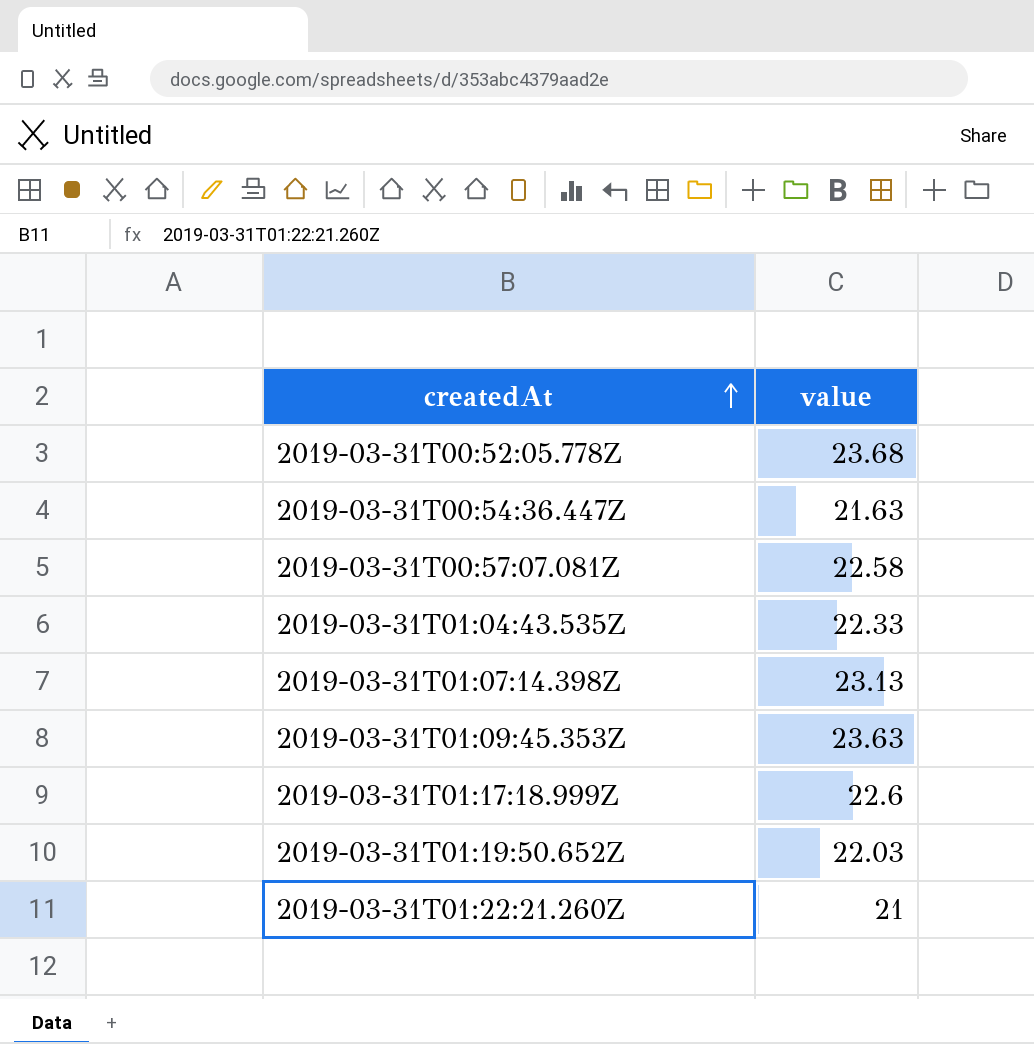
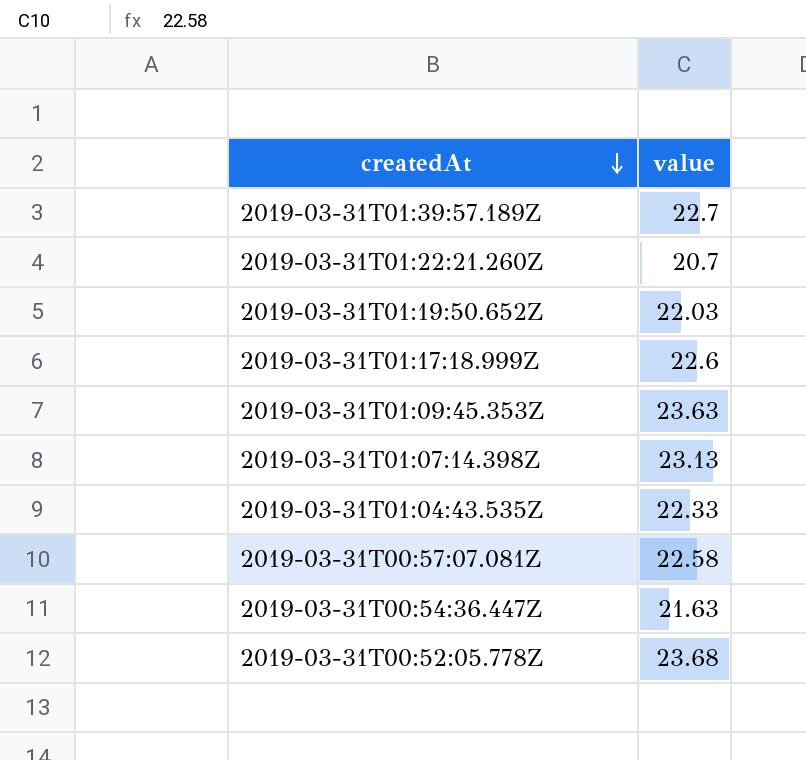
row order: createdAt ascending -> createdAt descending
row 2019-03-31T01:39:57.189Z: none -> 22.7
2019-03-31T01:22:21.260Z | value: 21 -> 20.7

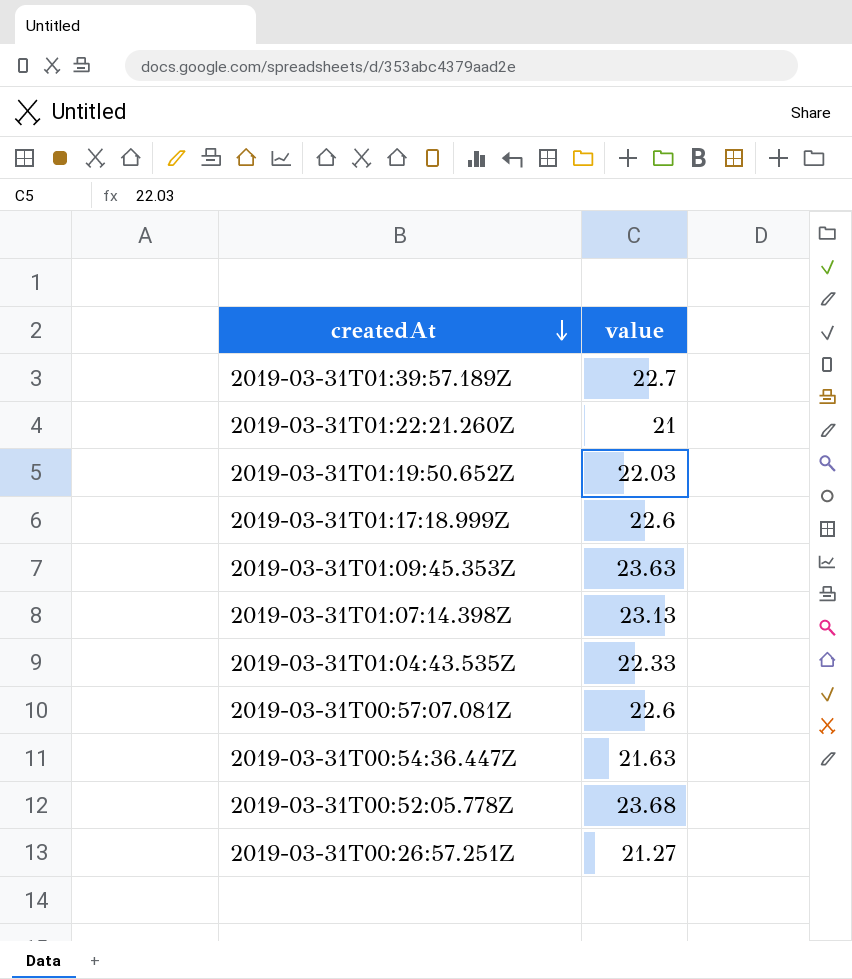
2019-03-31T01:22:21.260Z | value: 20.7 -> 21
2019-03-31T00:57:07.081Z | value: 22.58 -> 22.6
row 2019-03-31T00:26:57.251Z: none -> 21.27

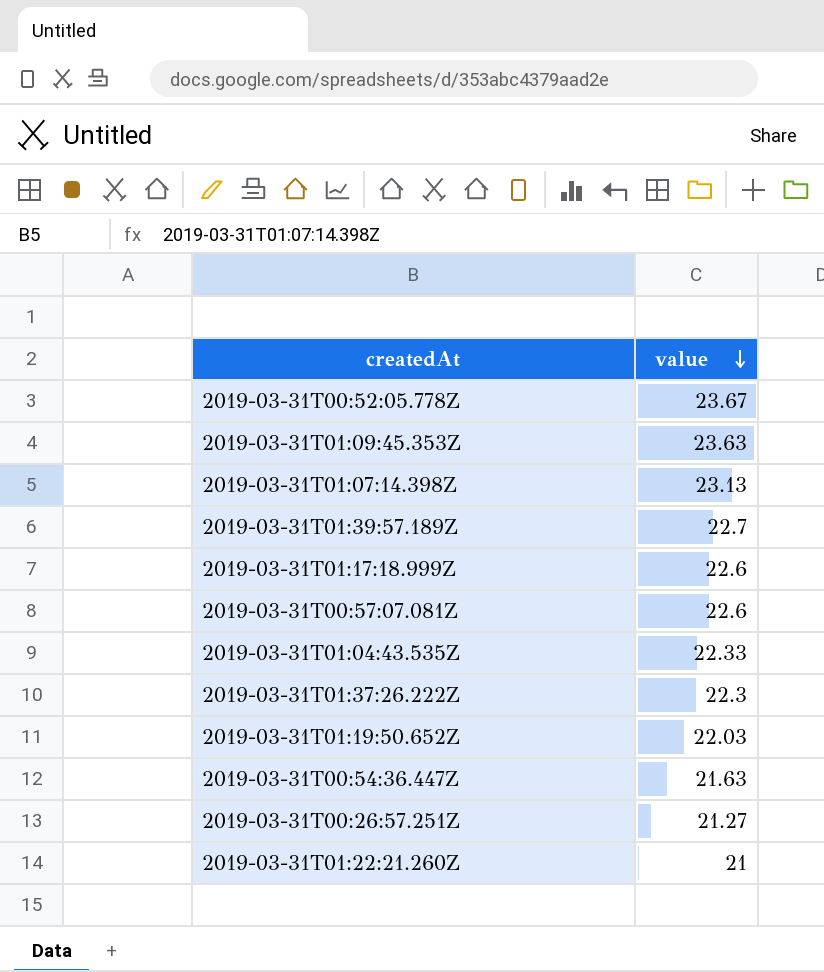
row order: createdAt descending -> value descending
2019-03-31T00:52:05.778Z | value: 23.68 -> 23.67
row 2019-03-31T01:37:26.222Z: none -> 22.3

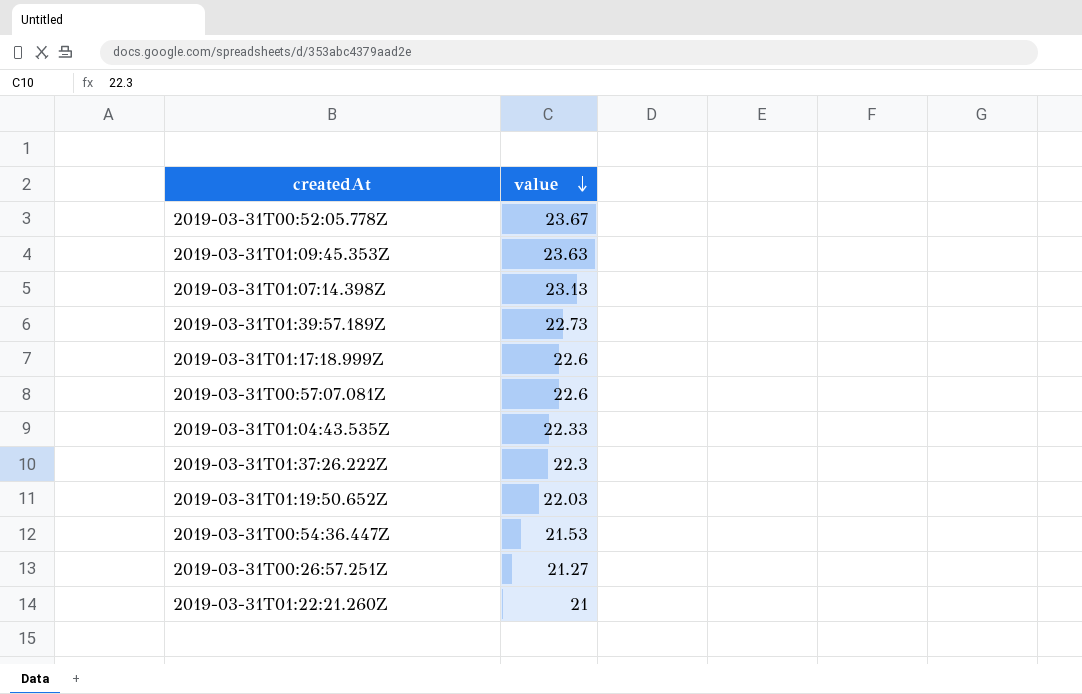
2019-03-31T01:39:57.189Z | value: 22.7 -> 22.73
2019-03-31T00:54:36.447Z | value: 21.63 -> 21.53

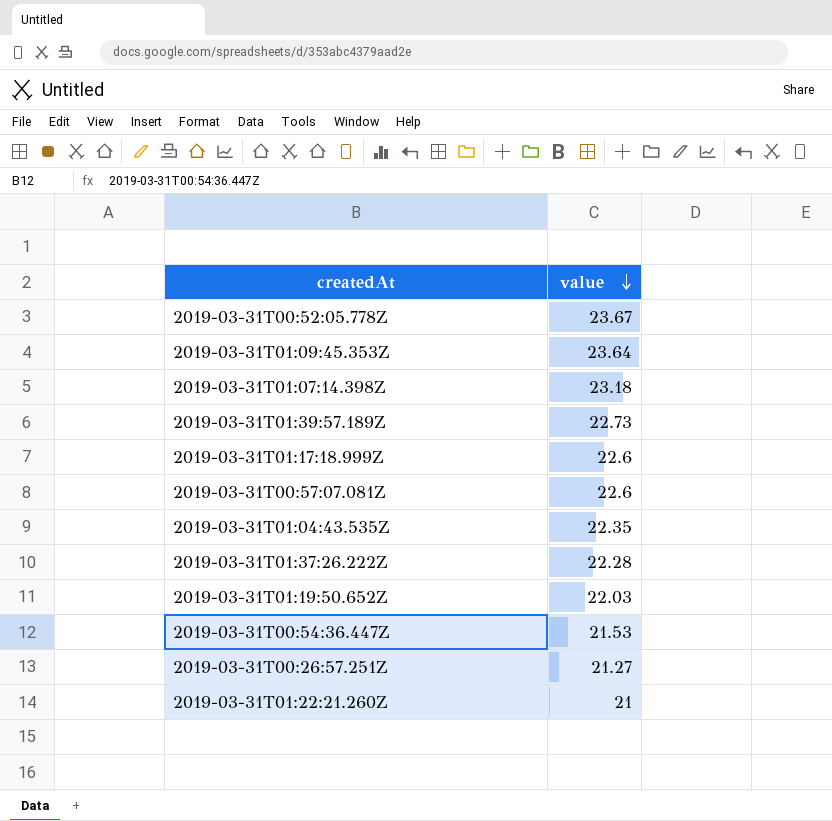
2019-03-31T01:09:45.353Z | value: 23.63 -> 23.64
2019-03-31T01:07:14.398Z | value: 23.13 -> 23.18
2019-03-31T01:04:43.535Z | value: 22.33 -> 22.35
2019-03-31T01:37:26.222Z | value: 22.3 -> 22.28

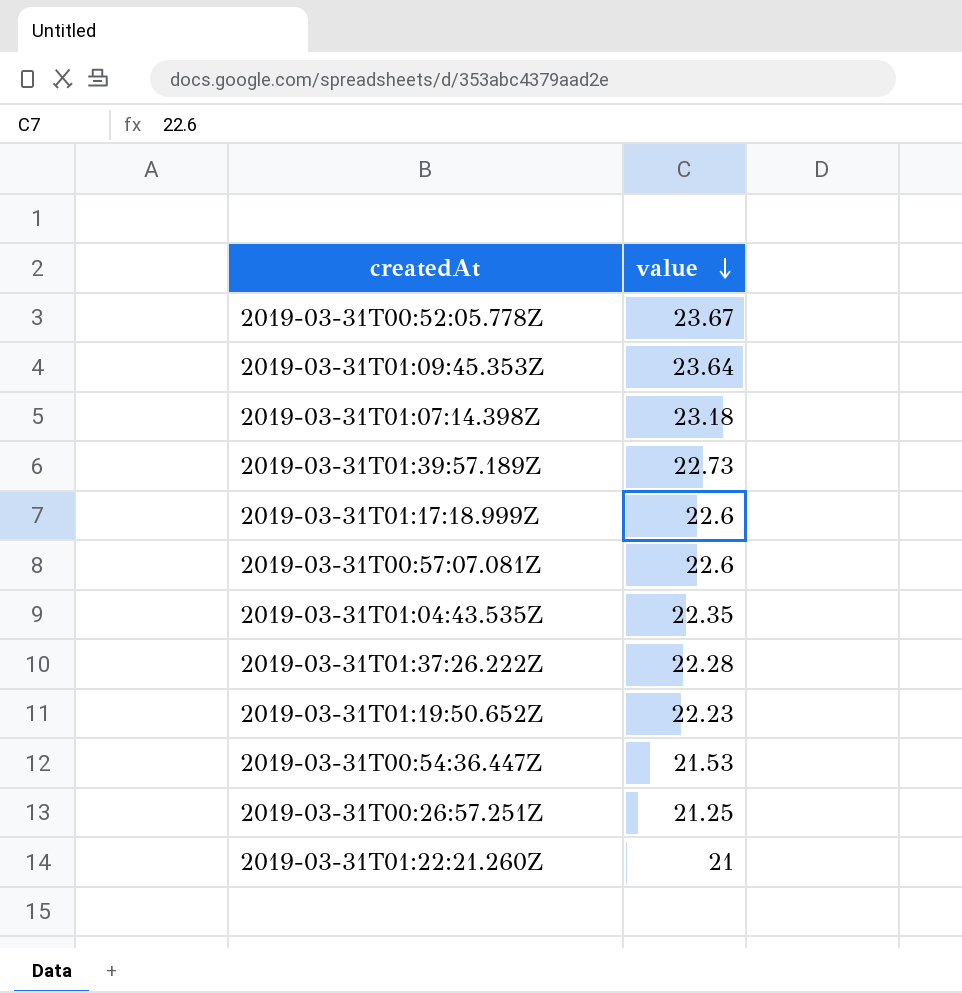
2019-03-31T01:19:50.652Z | value: 22.03 -> 22.23
2019-03-31T00:26:57.251Z | value: 21.27 -> 21.25

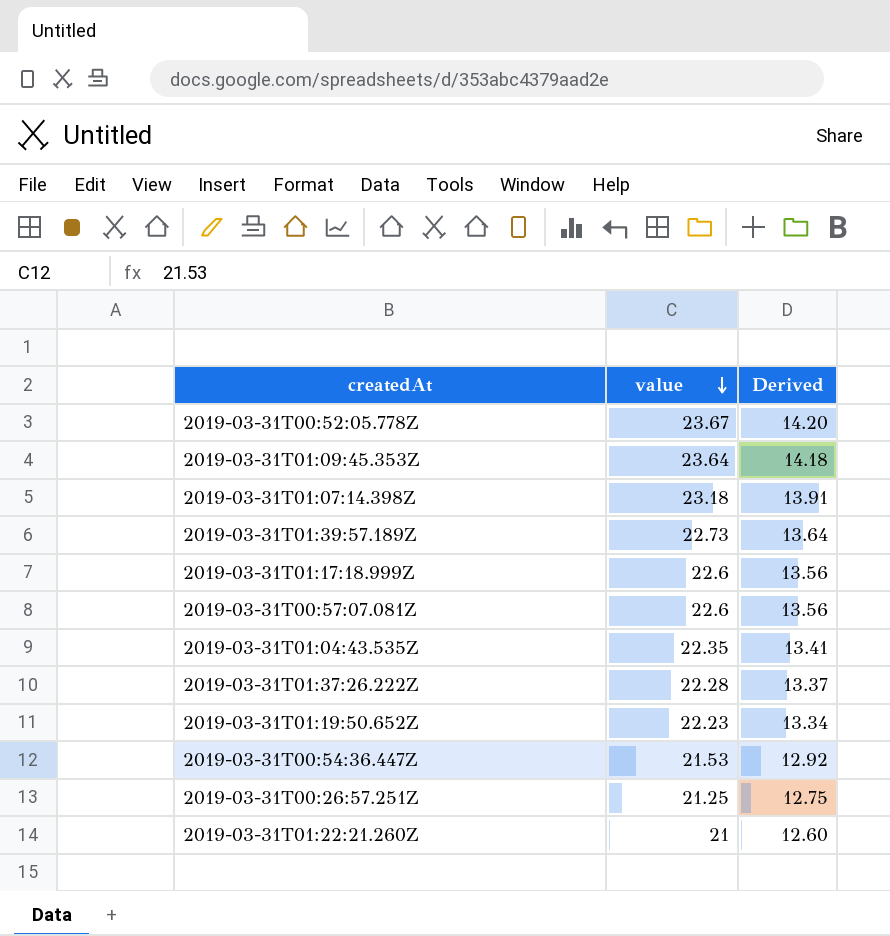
column Derived | formula: none -> [value] * 0.6

